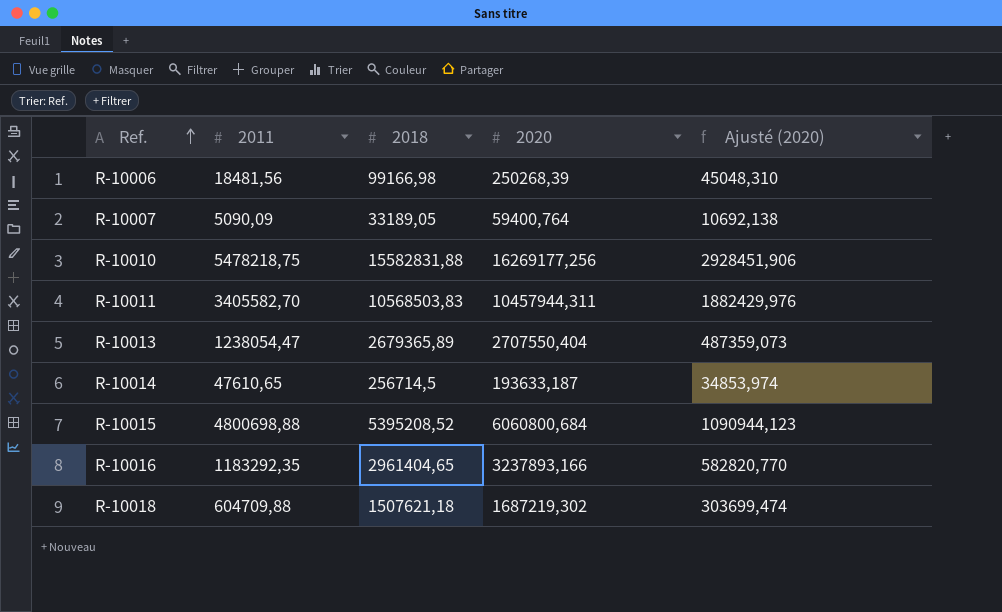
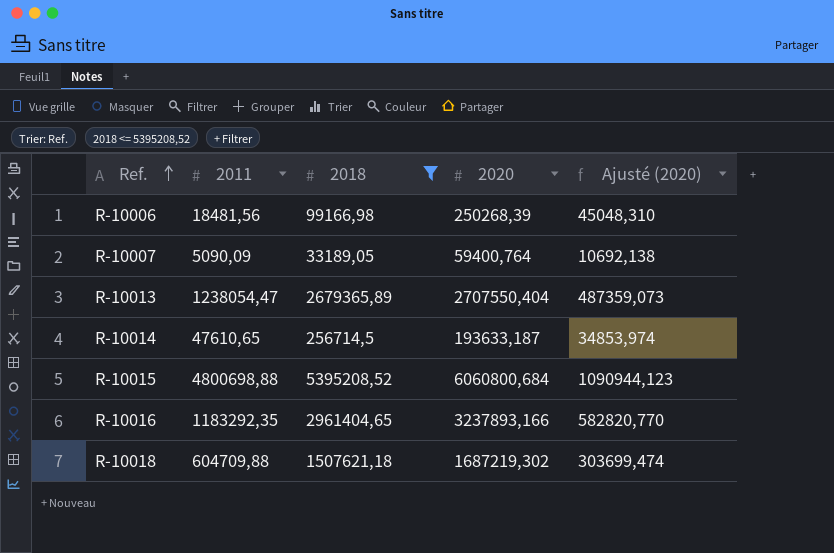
filter: none -> 2018 <= 5395208,52

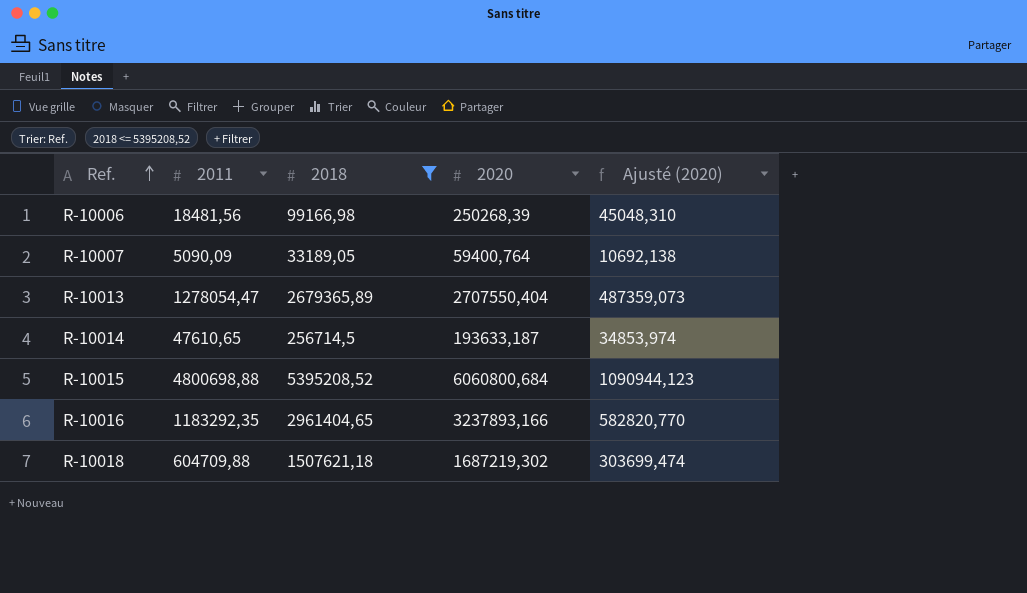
R-10013 | 2011: 1238054,47 -> 1278054,47

